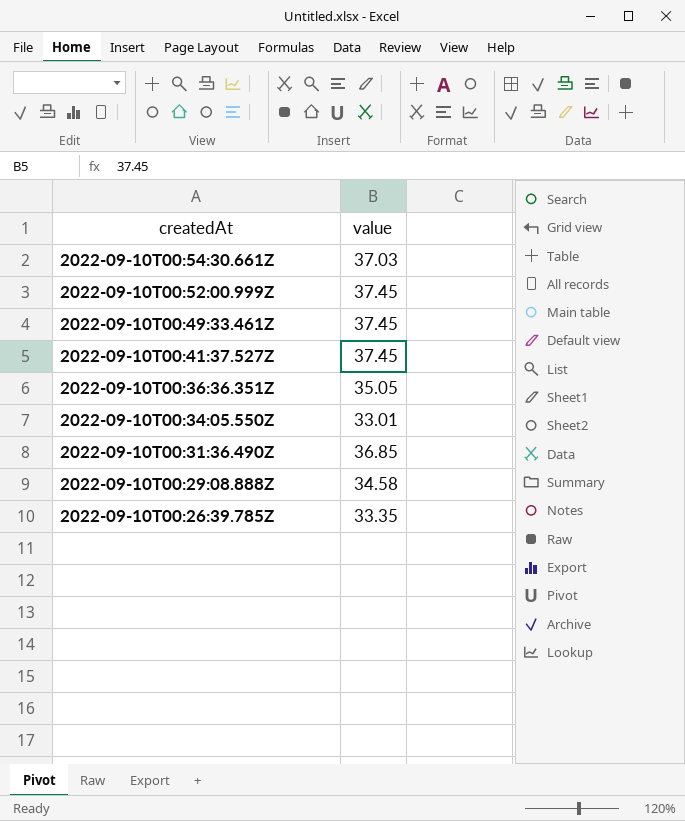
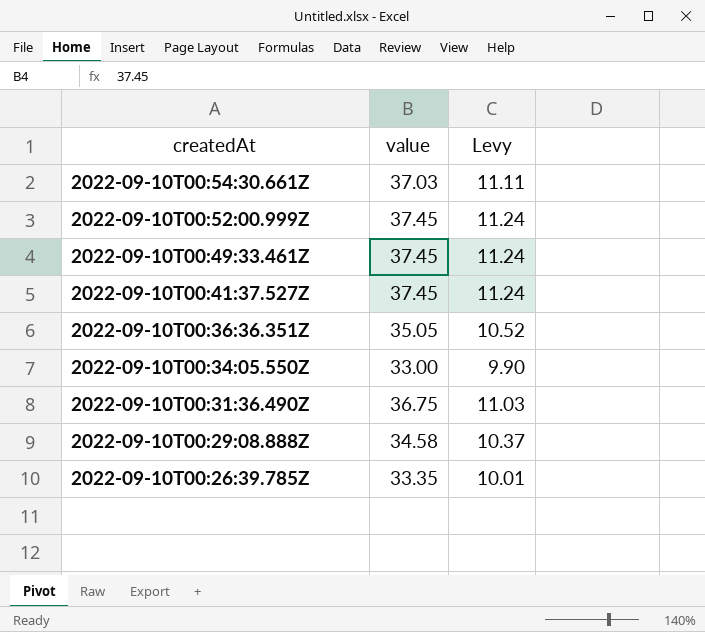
column Levy | formula: none -> [value] * 0.3
2022-09-10T00:34:05.550Z | value: 33.01 -> 33.00
2022-09-10T00:31:36.490Z | value: 36.85 -> 36.75

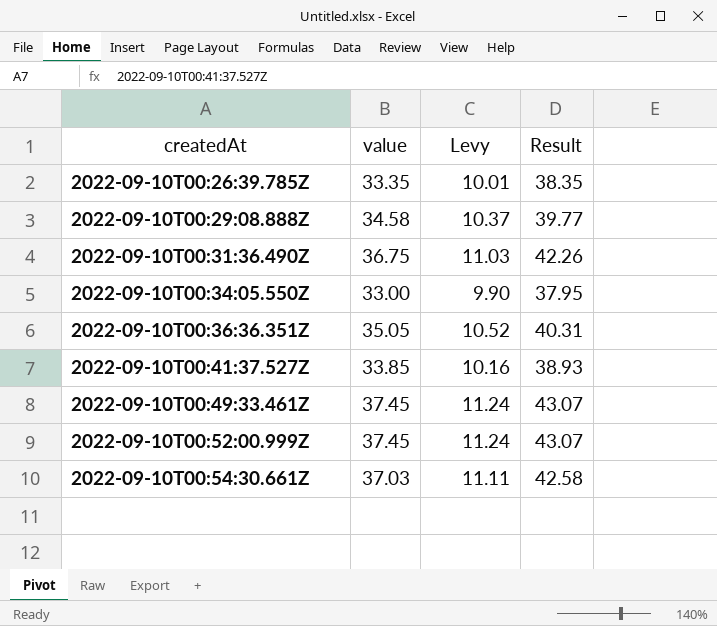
row order: createdAt descending -> createdAt ascending
column Result | formula: none -> [value] * 1.15
2022-09-10T00:41:37.527Z | value: 37.45 -> 33.85
2022-09-10T00:41:37.527Z | Levy: 11.24 -> 10.16

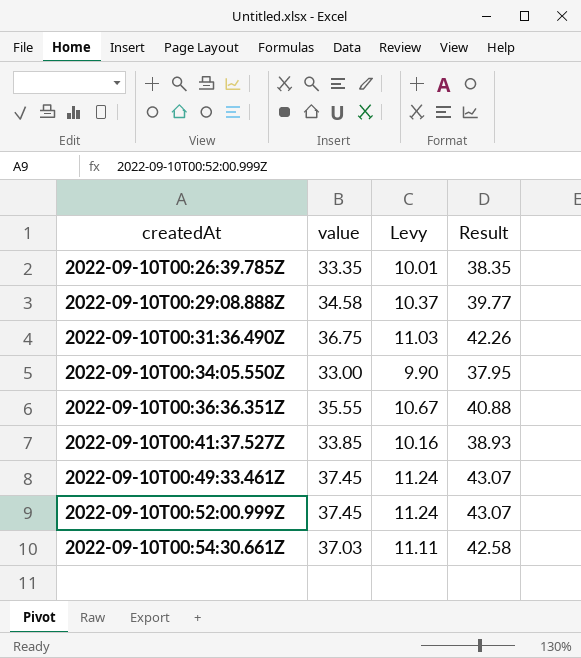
2022-09-10T00:36:36.351Z | value: 35.05 -> 35.55
2022-09-10T00:36:36.351Z | Levy: 10.52 -> 10.67
2022-09-10T00:36:36.351Z | Result: 40.31 -> 40.88

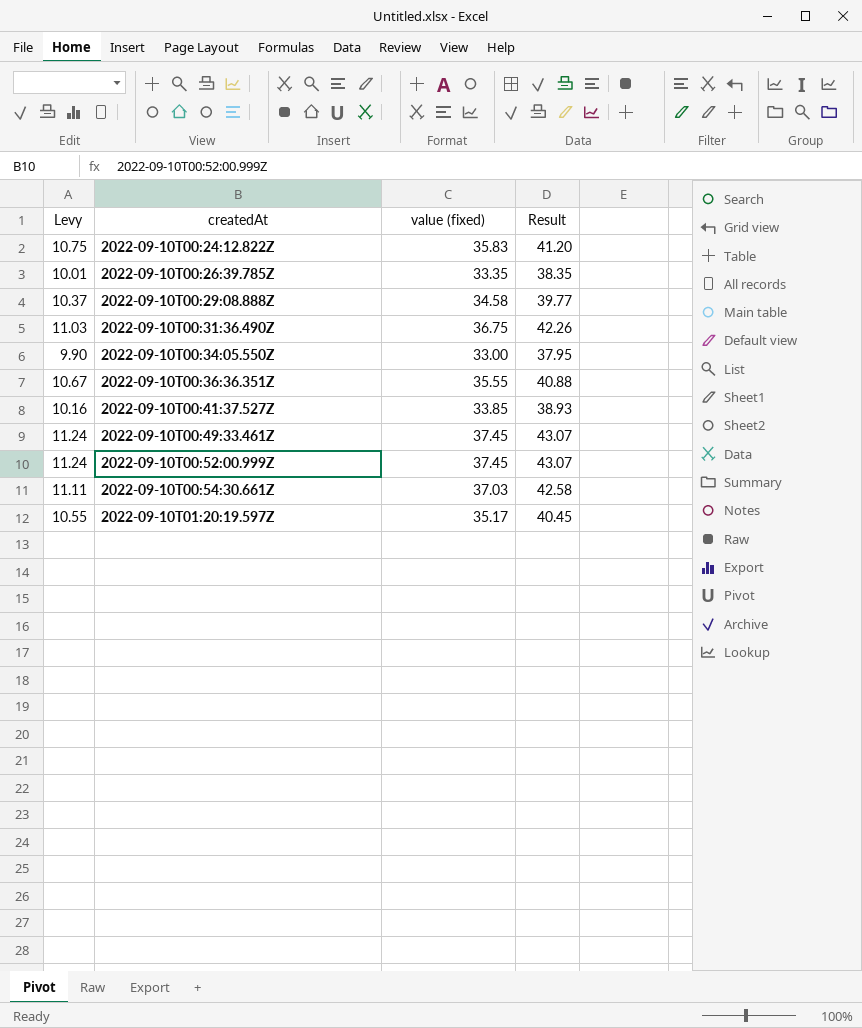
column Levy | position: 3 -> 1
column name: value -> value (fixed)
row 2022-09-10T00:24:12.822Z: none -> 10.75 | 35.83 | 41.20
row 2022-09-10T01:20:19.597Z: none -> 10.55 | 35.17 | 40.45

